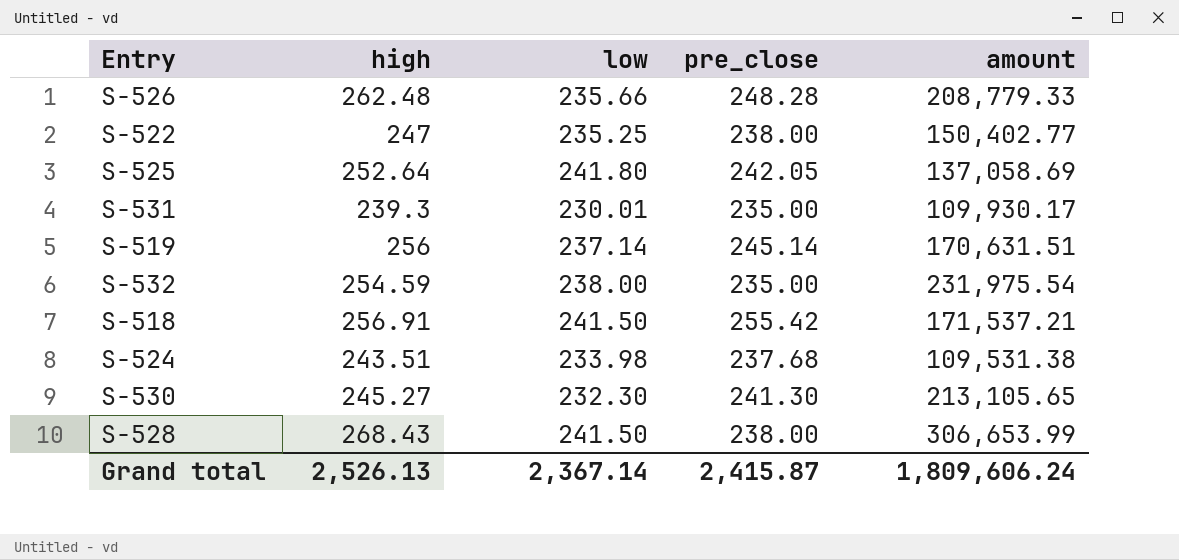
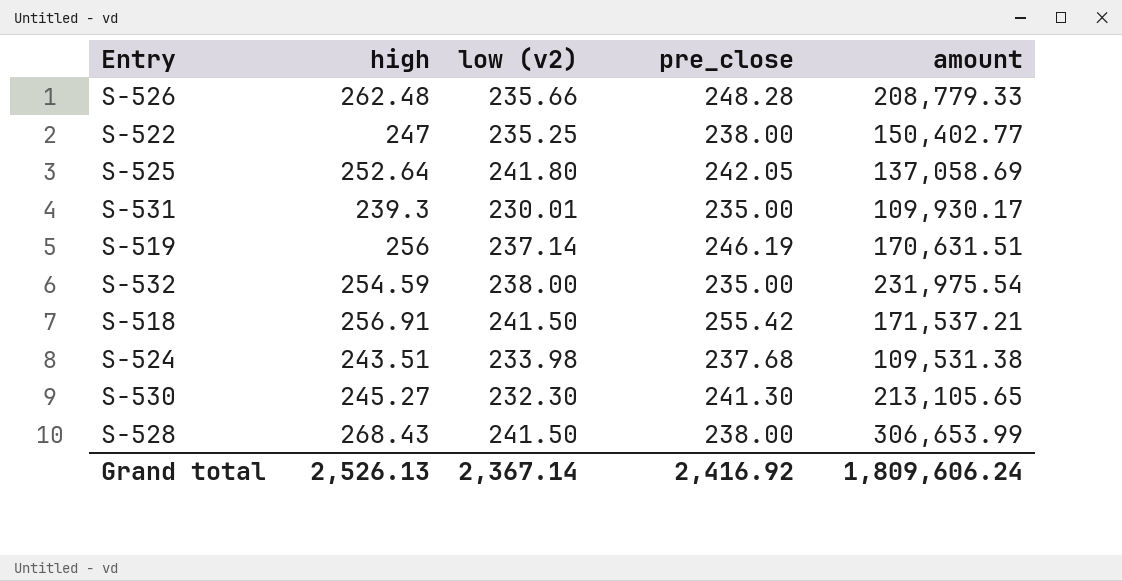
column name: low -> low (v2)
S-519 | pre_close: 245.14 -> 246.19
Grand total | pre_close: 2,415.87 -> 2,416.92

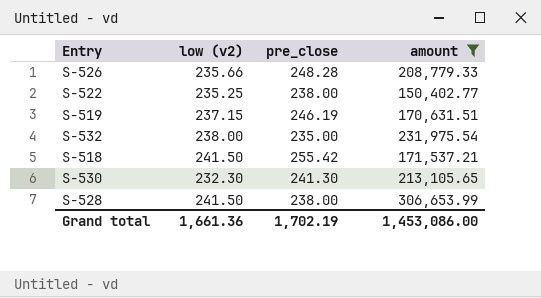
filter: none -> amount >= 150,402.77
column high | position: 2 -> none
S-519 | low (v2): 237.14 -> 237.15
Grand total | low (v2): 2,367.14 -> 1,661.36
Grand total | pre_close: 2,416.92 -> 1,702.19
Grand total | amount: 1,809,606.24 -> 1,453,086.00

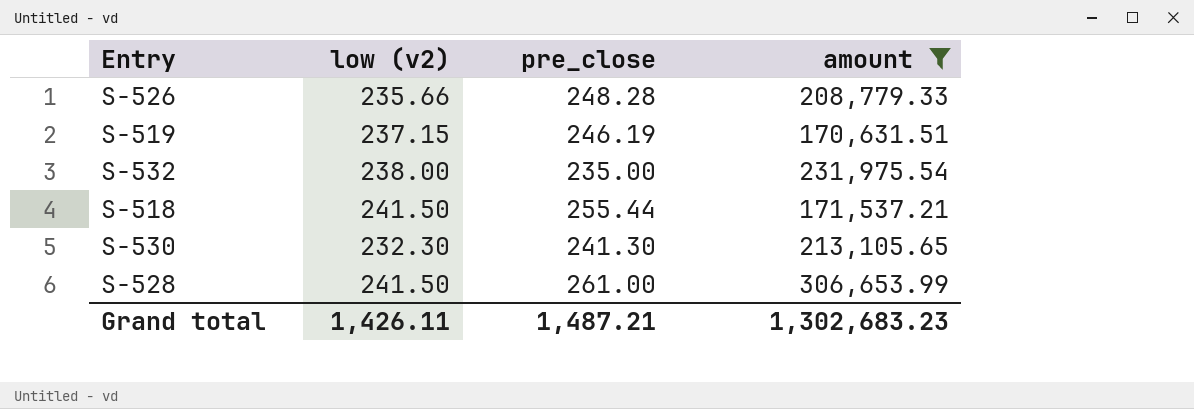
row S-522: 235.25 | 238.00 | 150,402.77 -> none
S-518 | pre_close: 255.42 -> 255.44
S-528 | pre_close: 238.00 -> 261.00
Grand total | low (v2): 1,661.36 -> 1,426.11
Grand total | pre_close: 1,702.19 -> 1,487.21
Grand total | amount: 1,453,086.00 -> 1,302,683.23

